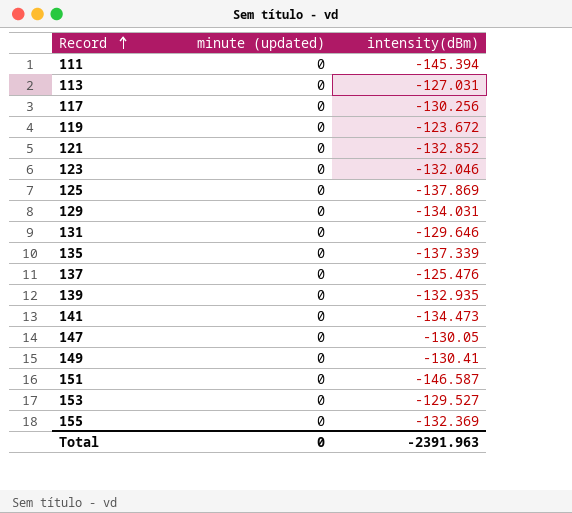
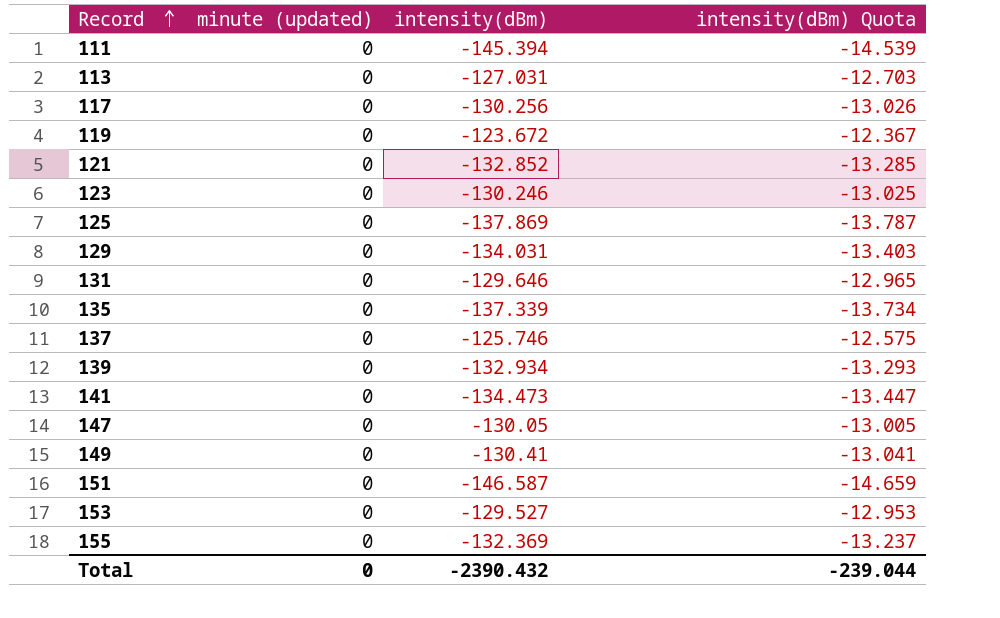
column intensity(dBm) Quota | formula: none -> [intensity(dBm)] * 0.1
123 | intensity(dBm): -132.046 -> -130.246
137 | intensity(dBm): -125.476 -> -125.746
139 | intensity(dBm): -132.935 -> -132.934
Total | intensity(dBm): -2391.963 -> -2390.432

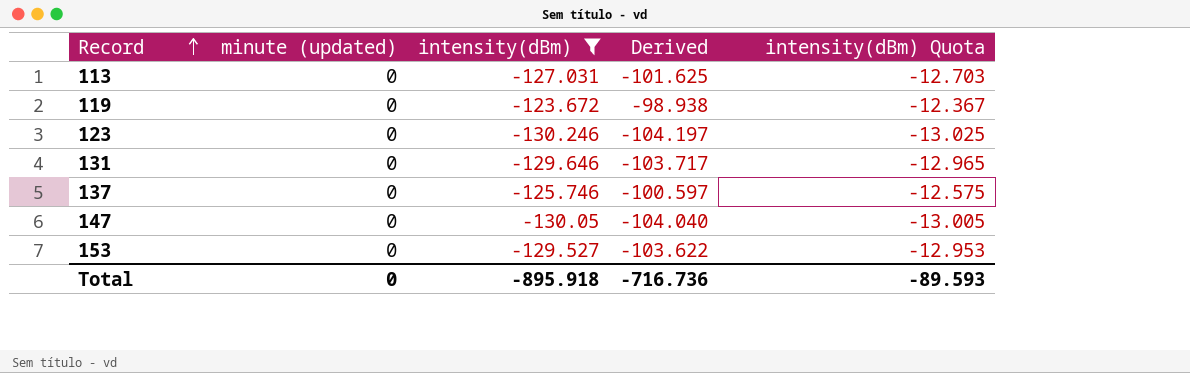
filter: none -> intensity(dBm) >= -130.246
column Derived | formula: none -> [intensity(dBm)] * 0.8
Total | intensity(dBm): -2390.432 -> -895.918
Total | intensity(dBm) Quota: -239.044 -> -89.593

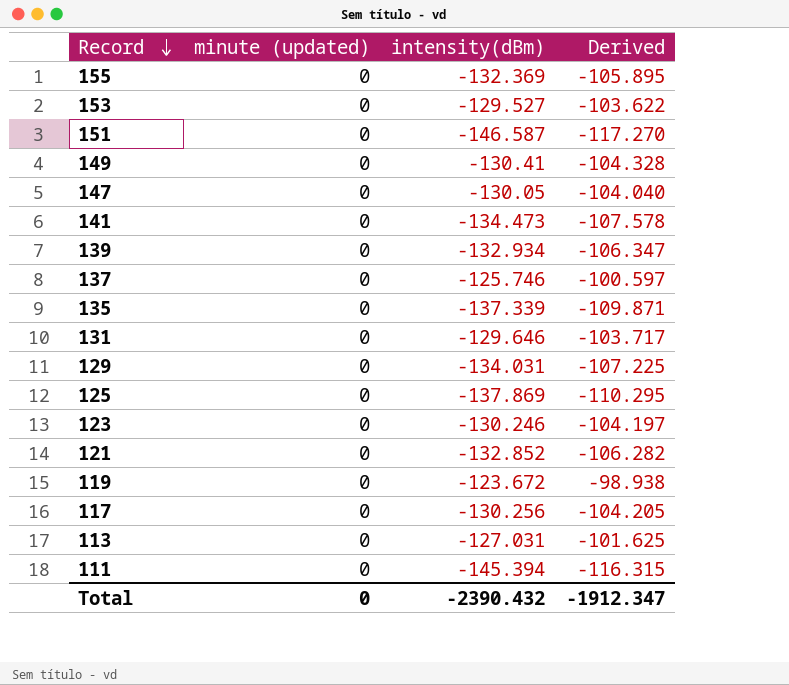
filter: intensity(dBm) >= -130.246 -> none
row order: Record ascending -> Record descending
column intensity(dBm) Quota | formula: [intensity(dBm)] * 0.1 -> none
Total | intensity(dBm): -895.918 -> -2390.432
Total | Derived: -716.736 -> -1912.347

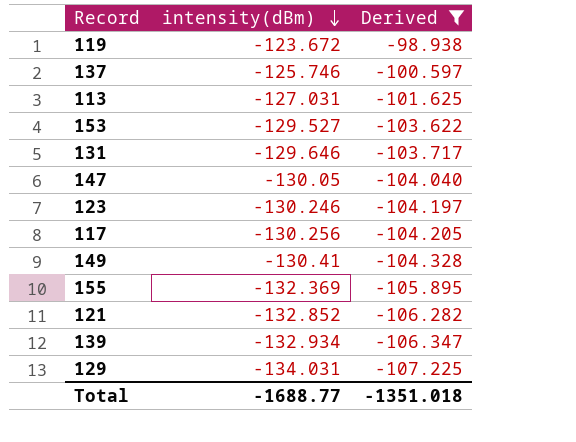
filter: none -> Derived >= -107.225
row order: Record descending -> intensity(dBm) descending
column minute (updated) | position: 2 -> none
Total | intensity(dBm): -2390.432 -> -1688.77
Total | Derived: -1912.347 -> -1351.018

